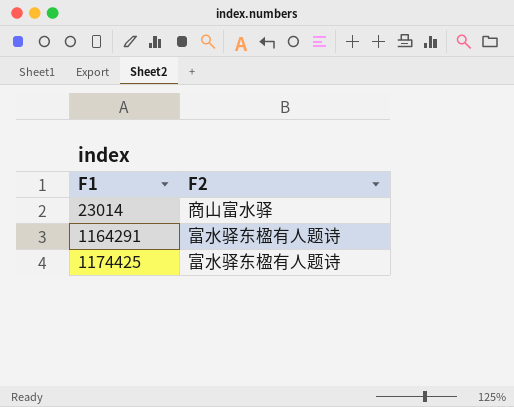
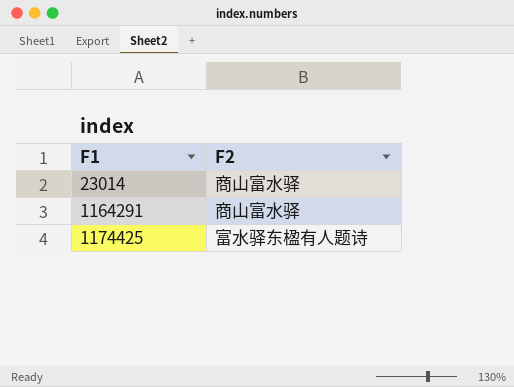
1164291 | F2: 富水驿东楹有人题诗 -> 商山富水驿

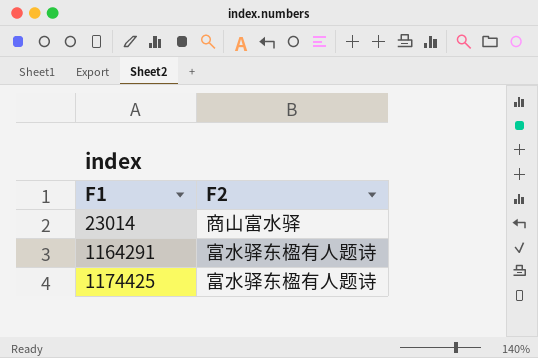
1164291 | F2: 商山富水驿 -> 富水驿东楹有人题诗

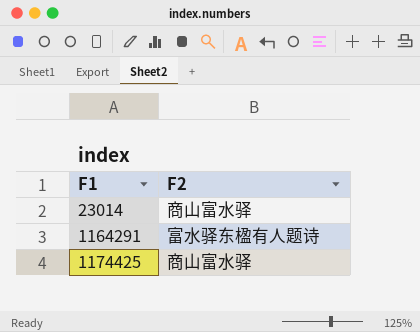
1174425 | F2: 富水驿东楹有人题诗 -> 商山富水驿

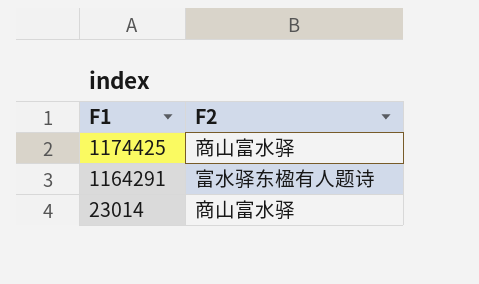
row order: F1 ascending -> F1 descending

